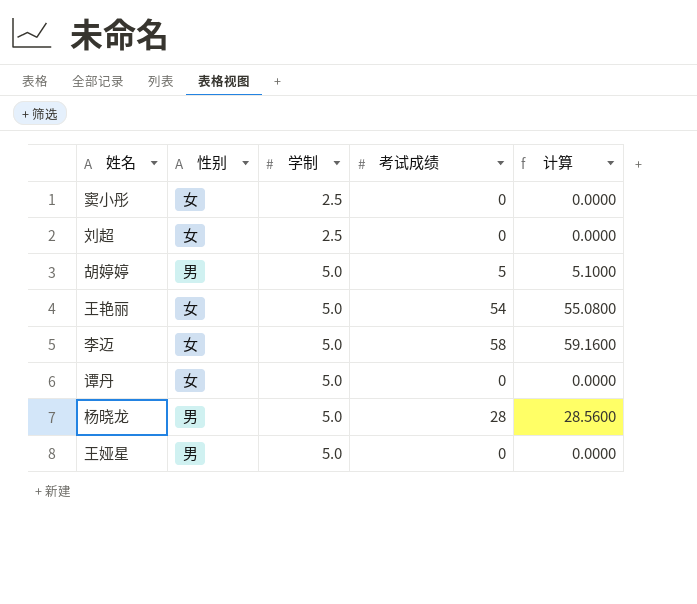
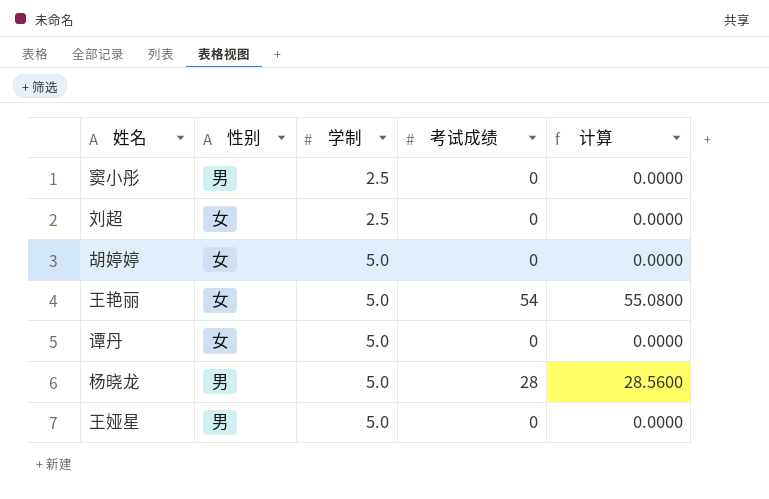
row 李迈: 女 | 5.0 | 58 | 59.1600 -> none
窦小彤 | 性别: 女 -> 男
胡婷婷 | 性别: 男 -> 女
胡婷婷 | 考试成绩: 5 -> 0
胡婷婷 | 计算: 5.1000 -> 0.0000

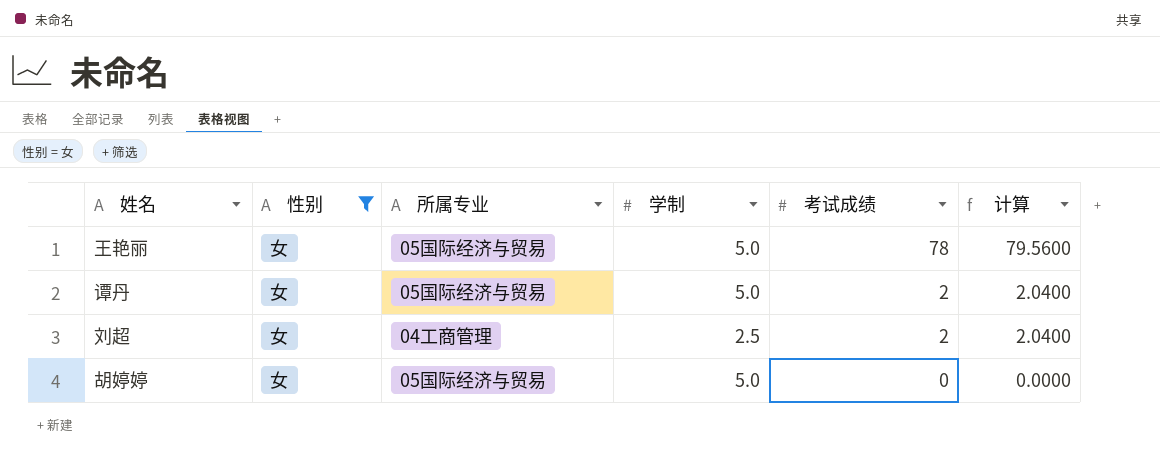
filter: none -> 性别 = 女
row order: 学制 ascending -> 考试成绩 descending
column 所属专业 | position: none -> 3
王艳丽 | 考试成绩: 54 -> 78
王艳丽 | 计算: 55.0800 -> 79.5600
谭丹 | 考试成绩: 0 -> 2
谭丹 | 计算: 0.0000 -> 2.0400
刘超 | 考试成绩: 0 -> 2
刘超 | 计算: 0.0000 -> 2.0400

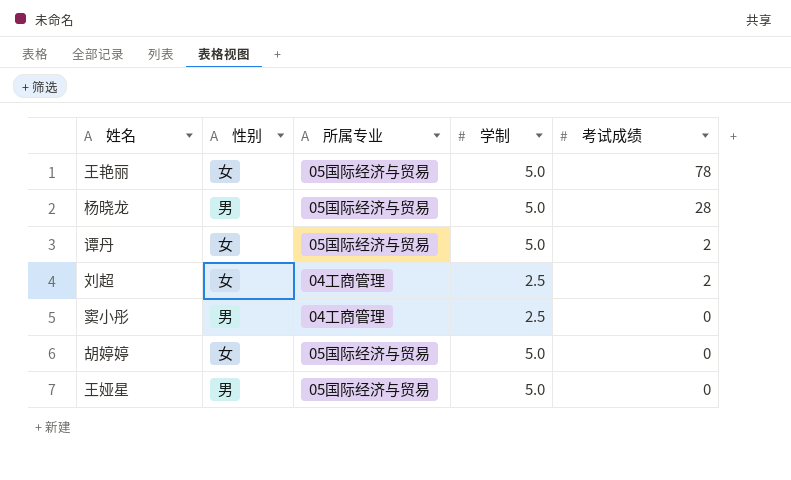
filter: 性别 = 女 -> none
column 计算 | formula: [考试成绩] * 1.02 -> none

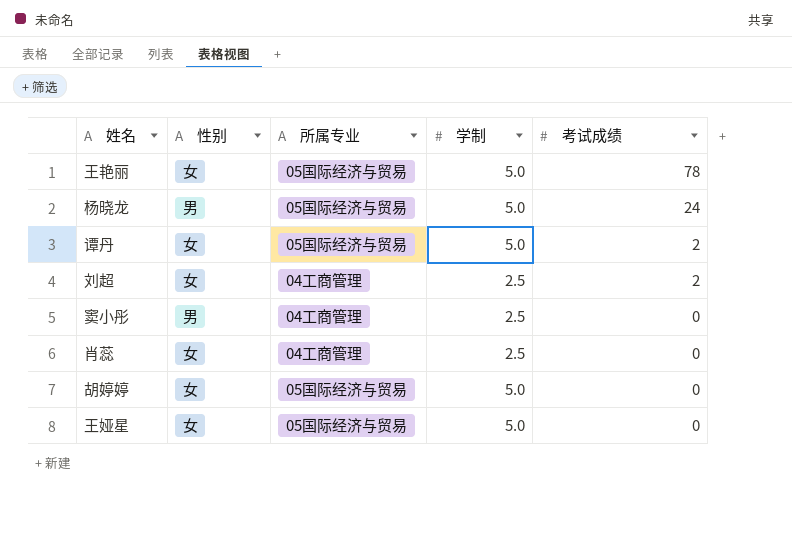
杨晓龙 | 考试成绩: 28 -> 24
row 肖蕊: none -> 女 | 04工商管理 | 2.5 | 0
王娅星 | 性别: 男 -> 女

